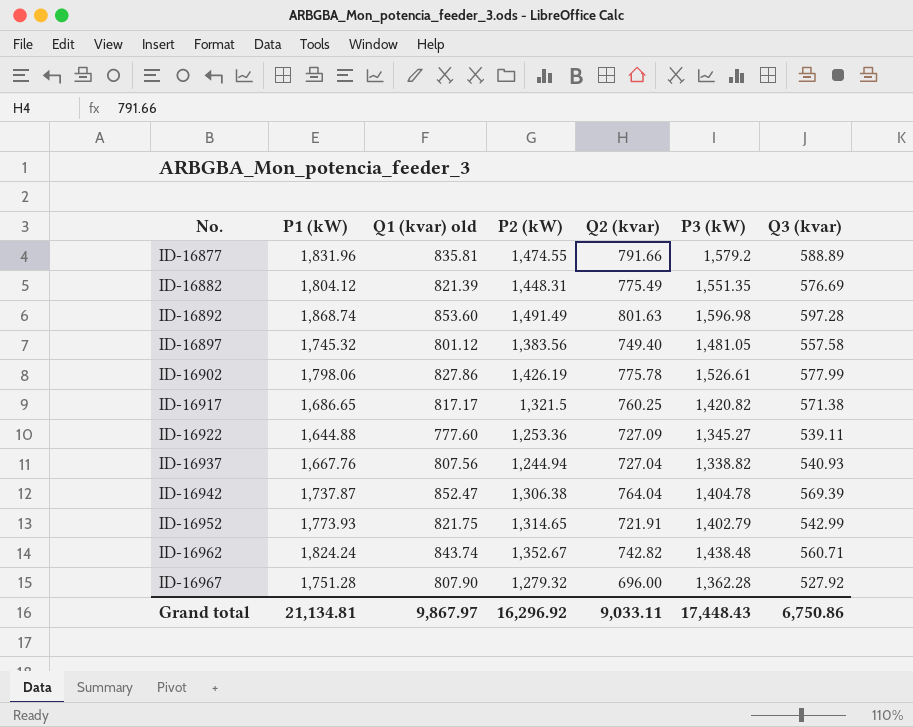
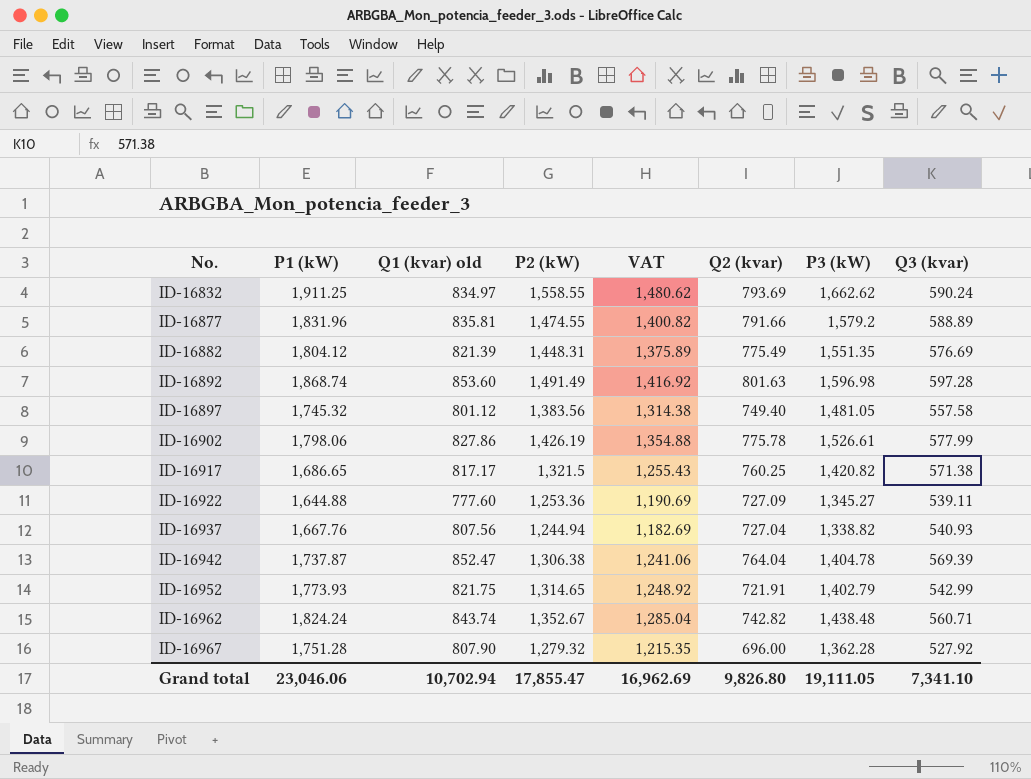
column VAT | formula: none -> [P2 (kW)] * 0.95
row ID-16832: none -> 1,911.25 | 834.97 | 1,558.55 | 1,480.62 | 793.69 | 1,662.62 | 590.24
Grand total | P1 (kW): 21,134.81 -> 23,046.06
Grand total | Q1 (kvar) old: 9,867.97 -> 10,702.94
Grand total | P2 (kW): 16,296.92 -> 17,855.47
Grand total | Q2 (kvar): 9,033.11 -> 9,826.80
Grand total | P3 (kW): 17,448.43 -> 19,111.05
Grand total | Q3 (kvar): 6,750.86 -> 7,341.10

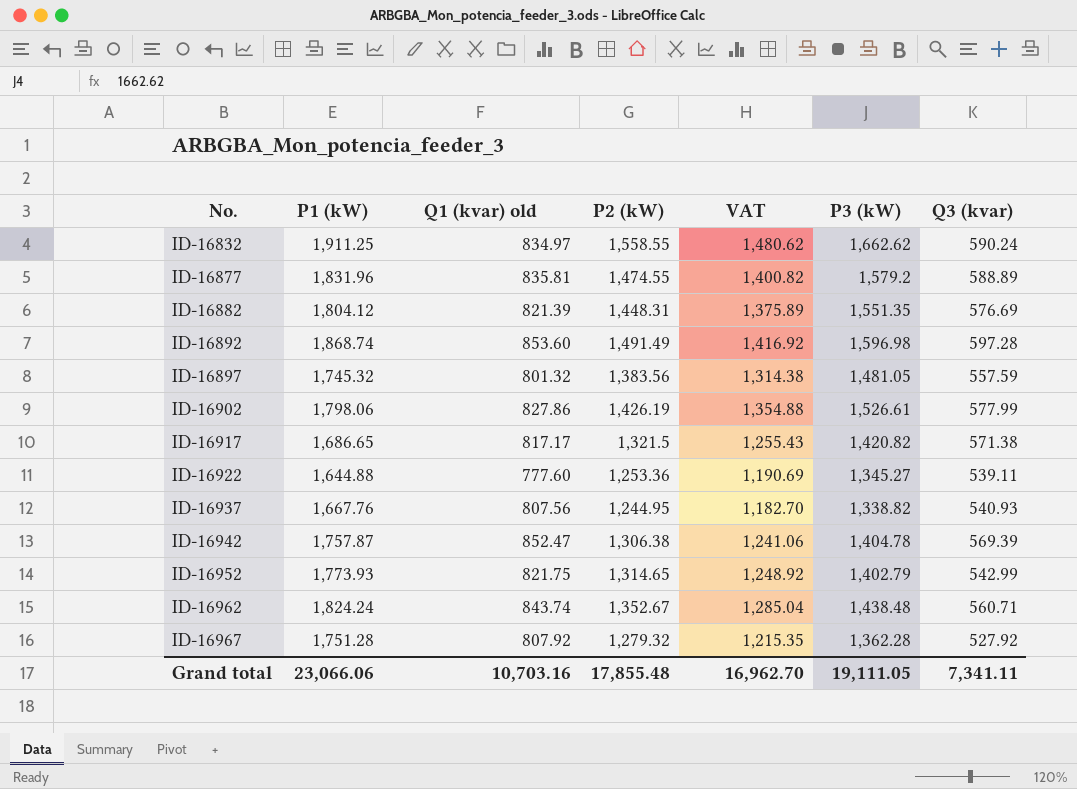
column Q2 (kvar) | position: 6 -> none
ID-16897 | Q1 (kvar) old: 801.12 -> 801.32
ID-16897 | Q3 (kvar): 557.58 -> 557.59
ID-16937 | P2 (kW): 1,244.94 -> 1,244.95
ID-16937 | VAT: 1,182.69 -> 1,182.70
ID-16942 | P1 (kW): 1,737.87 -> 1,757.87
ID-16967 | Q1 (kvar) old: 807.90 -> 807.92
Grand total | P1 (kW): 23,046.06 -> 23,066.06
Grand total | Q1 (kvar) old: 10,702.94 -> 10,703.16
Grand total | P2 (kW): 17,855.47 -> 17,855.48
Grand total | VAT: 16,962.69 -> 16,962.70
Grand total | Q3 (kvar): 7,341.10 -> 7,341.11

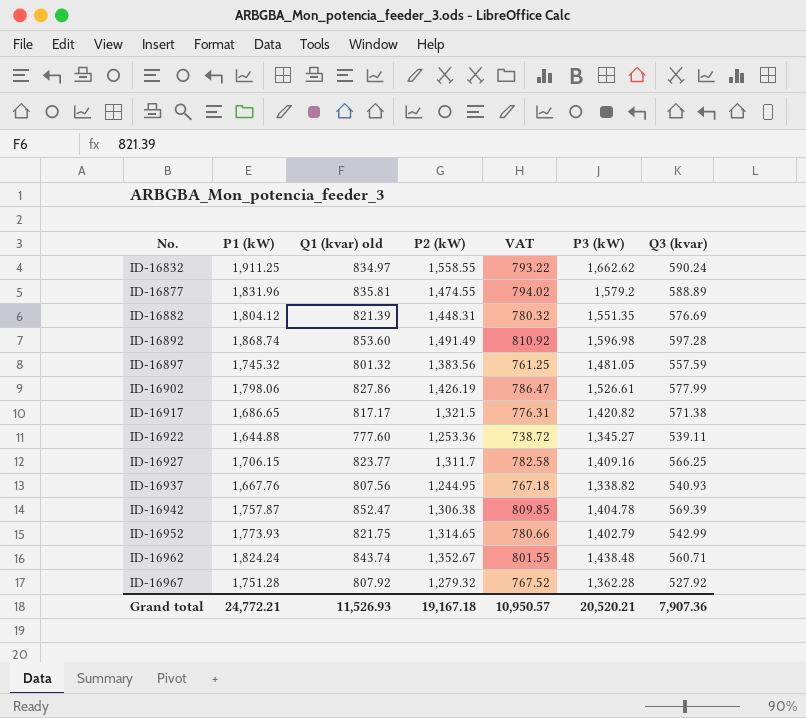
column VAT | formula: [P2 (kW)] * 0.95 -> [Q1 (kvar) old] * 0.95
row ID-16927: none -> 1,706.15 | 823.77 | 1,311.7 | 782.58 | 1,409.16 | 566.25
Grand total | P1 (kW): 23,066.06 -> 24,772.21
Grand total | Q1 (kvar) old: 10,703.16 -> 11,526.93
Grand total | P2 (kW): 17,855.48 -> 19,167.18
Grand total | VAT: 16,962.70 -> 10,950.57
Grand total | P3 (kW): 19,111.05 -> 20,520.21
Grand total | Q3 (kvar): 7,341.11 -> 7,907.36

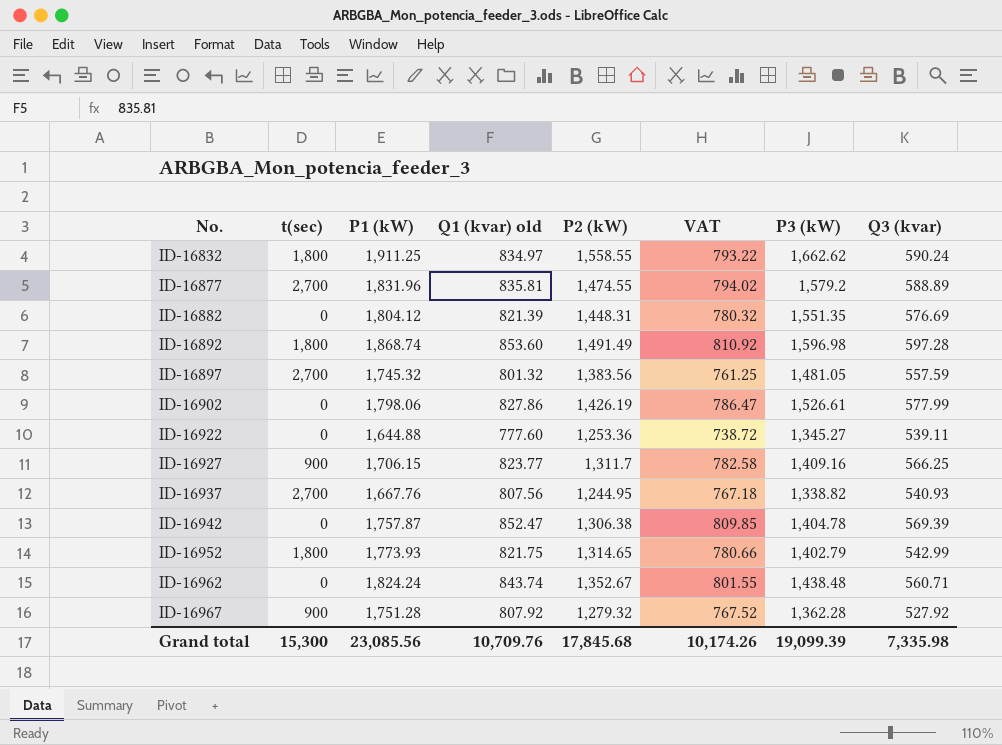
column t(sec) | position: none -> 2
row ID-16917: 1,686.65 | 817.17 | 1,321.5 | 776.31 | 1,420.82 | 571.38 -> none
Grand total | P1 (kW): 24,772.21 -> 23,085.56
Grand total | Q1 (kvar) old: 11,526.93 -> 10,709.76
Grand total | P2 (kW): 19,167.18 -> 17,845.68
Grand total | VAT: 10,950.57 -> 10,174.26
Grand total | P3 (kW): 20,520.21 -> 19,099.39
Grand total | Q3 (kvar): 7,907.36 -> 7,335.98

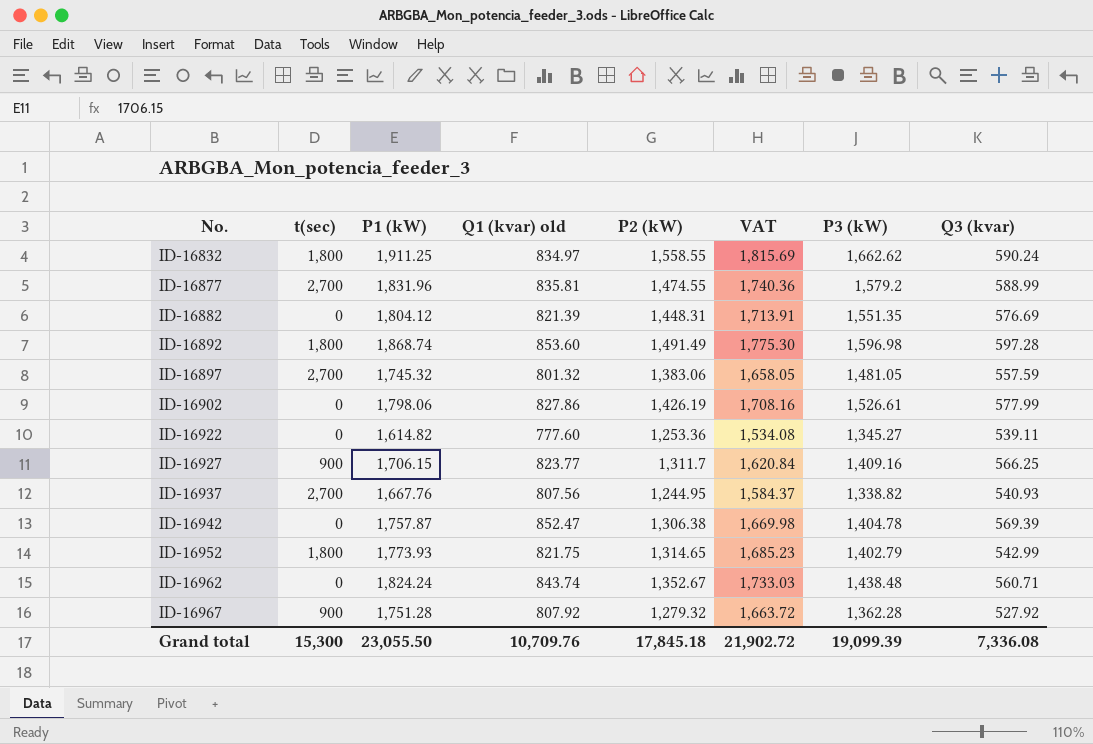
column VAT | formula: [Q1 (kvar) old] * 0.95 -> [P1 (kW)] * 0.95
ID-16877 | Q3 (kvar): 588.89 -> 588.99
ID-16897 | P2 (kW): 1,383.56 -> 1,383.06
ID-16922 | P1 (kW): 1,644.88 -> 1,614.82
Grand total | P1 (kW): 23,085.56 -> 23,055.50
Grand total | P2 (kW): 17,845.68 -> 17,845.18
Grand total | VAT: 10,174.26 -> 21,902.72
Grand total | Q3 (kvar): 7,335.98 -> 7,336.08

